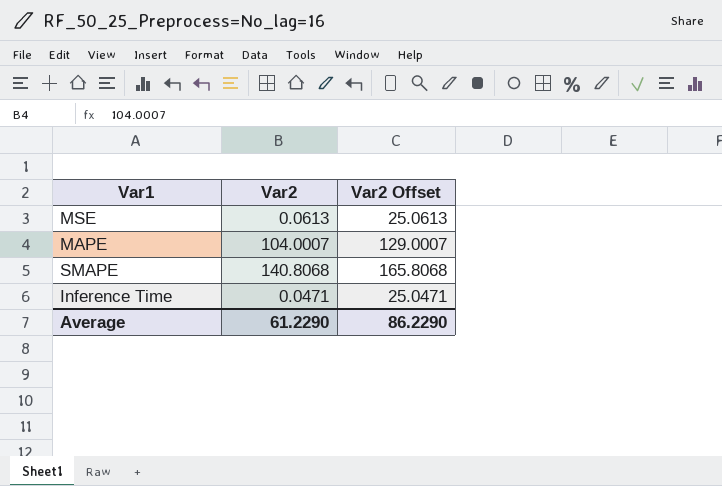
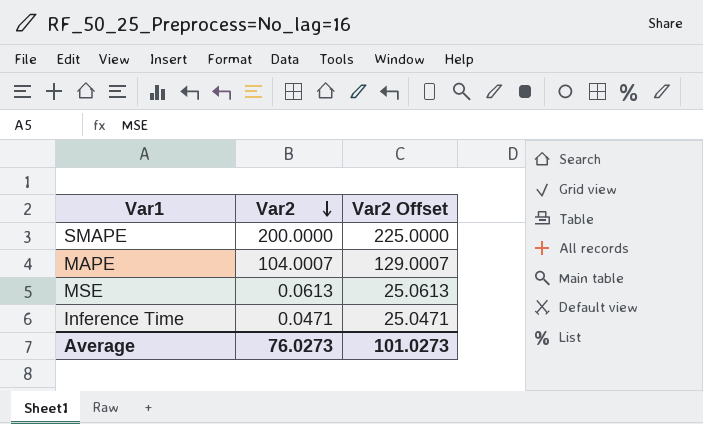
row order: none -> Var2 descending
SMAPE | Var2: 140.8068 -> 200.0000
SMAPE | Var2 Offset: 165.8068 -> 225.0000
Average | Var2: 61.2290 -> 76.0273
Average | Var2 Offset: 86.2290 -> 101.0273

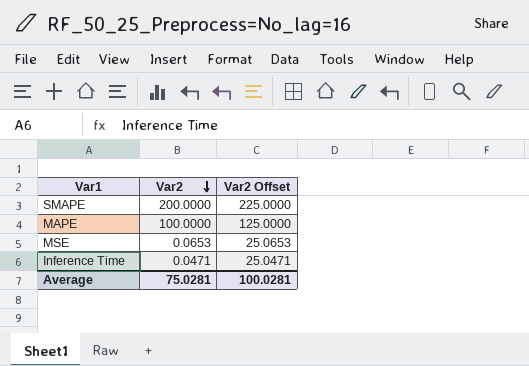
MAPE | Var2: 104.0007 -> 100.0000
MAPE | Var2 Offset: 129.0007 -> 125.0000
MSE | Var2: 0.0613 -> 0.0653
MSE | Var2 Offset: 25.0613 -> 25.0653
Average | Var2: 76.0273 -> 75.0281
Average | Var2 Offset: 101.0273 -> 100.0281

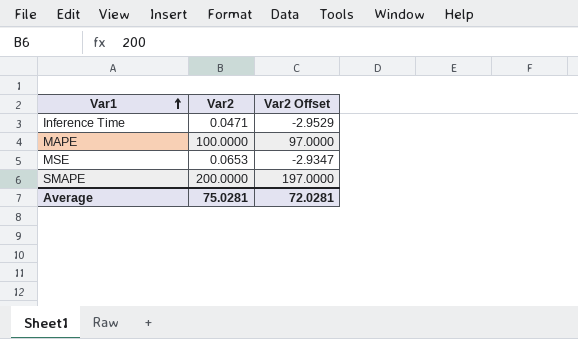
row order: Var2 descending -> Var1 ascending
column Var2 Offset | formula: [Var2] + 25 -> [Var2] - 3
Average | Var2 Offset: 100.0281 -> 72.0281

